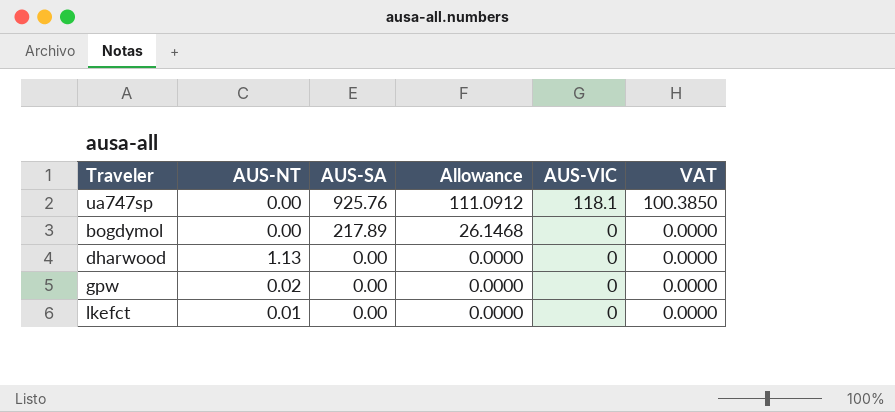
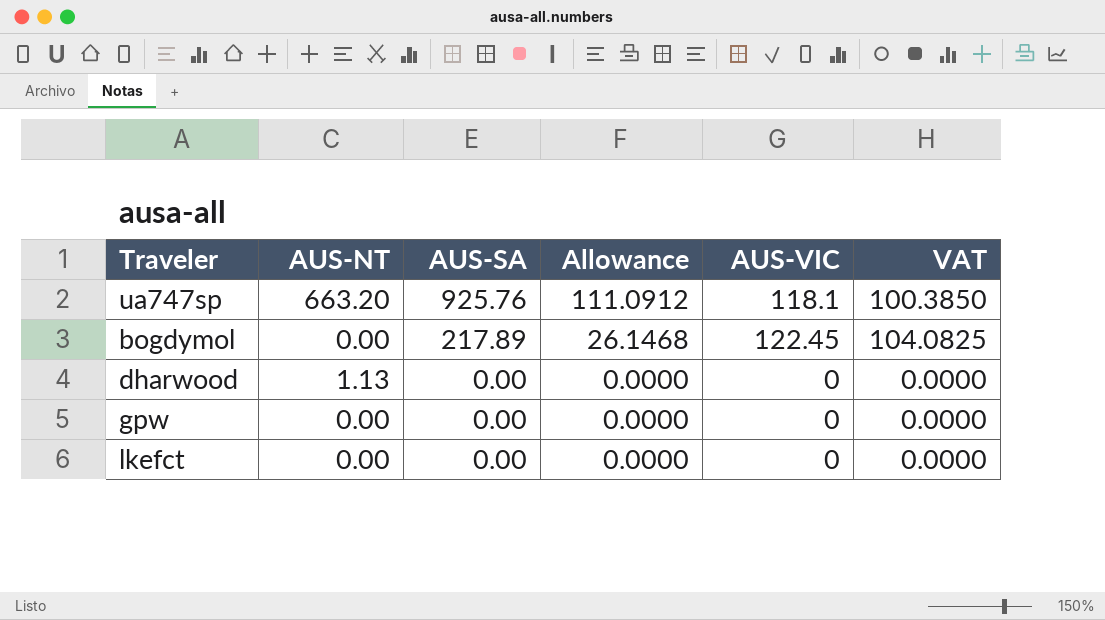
ua747sp | AUS-NT: 0.00 -> 663.20
bogdymol | AUS-VIC: 0 -> 122.45
bogdymol | VAT: 0.0000 -> 104.0825
gpw | AUS-NT: 0.02 -> 0.00
lkefct | AUS-NT: 0.01 -> 0.00

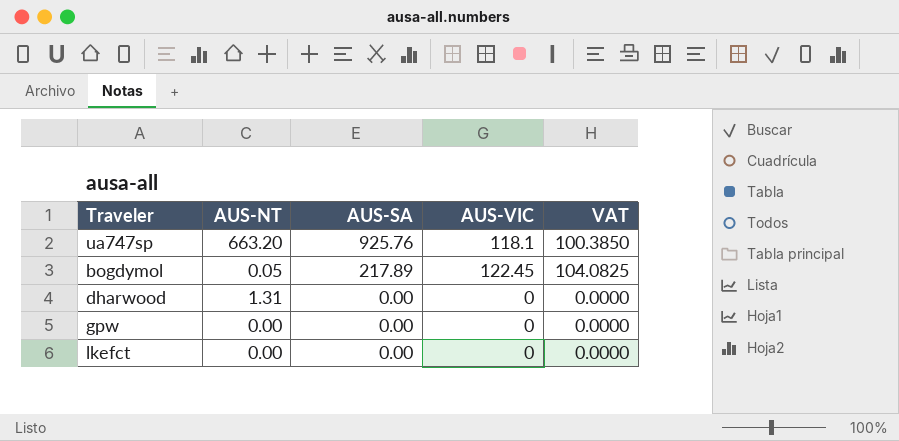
column Allowance | formula: [AUS-SA] * 0.12 -> none
bogdymol | AUS-NT: 0.00 -> 0.05
dharwood | AUS-NT: 1.13 -> 1.31

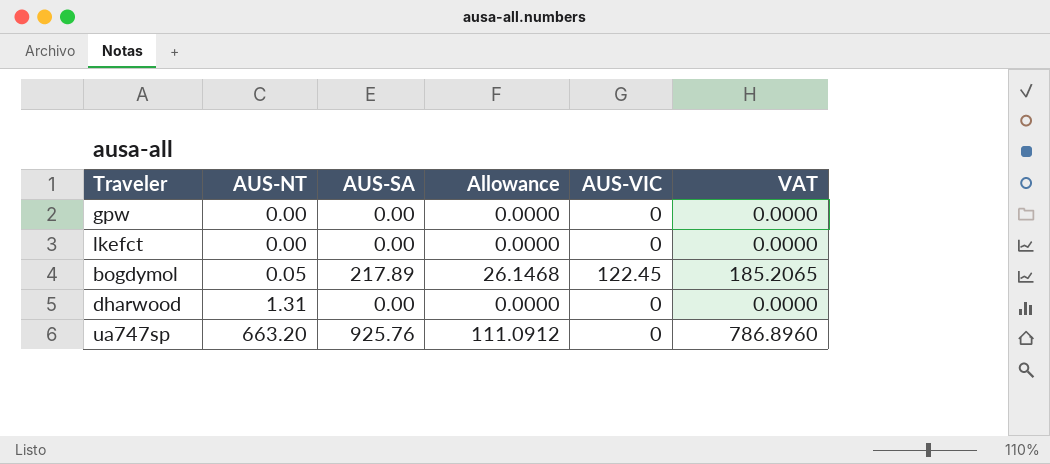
row order: AUS-SA descending -> AUS-NT ascending
column Allowance | formula: none -> [AUS-SA] * 0.12
column VAT | formula: [AUS-VIC] * 0.85 -> [AUS-SA] * 0.85
ua747sp | AUS-VIC: 118.1 -> 0

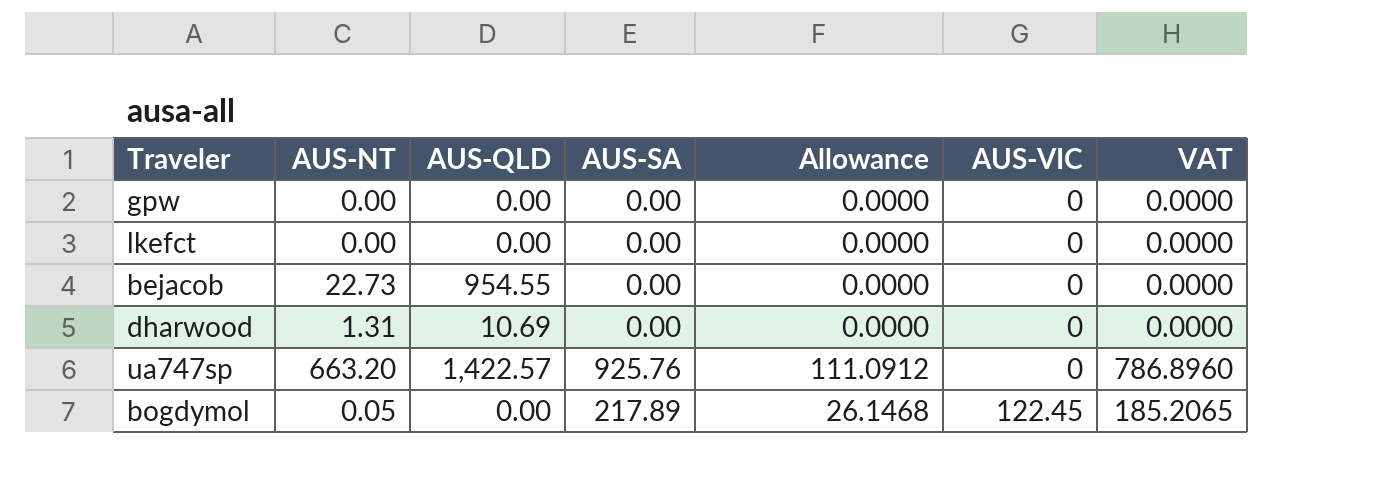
row order: AUS-NT ascending -> AUS-VIC ascending
column AUS-QLD | position: none -> 3
row bejacob: none -> 22.73 | 954.55 | 0.00 | 0.0000 | 0 | 0.0000

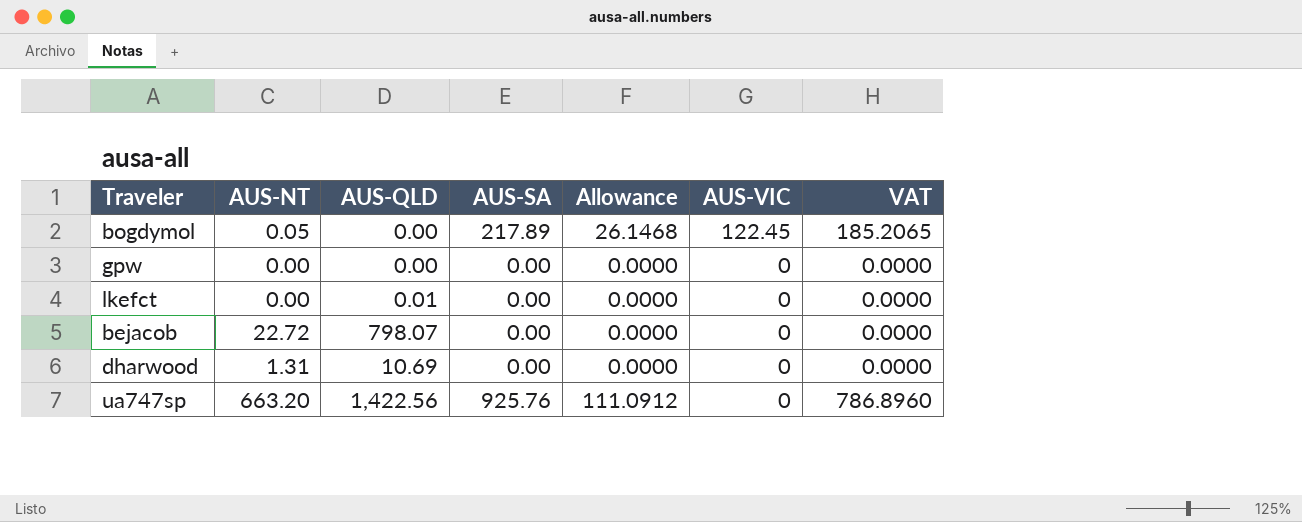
row order: AUS-VIC ascending -> AUS-VIC descending
lkefct | AUS-QLD: 0.00 -> 0.01
bejacob | AUS-NT: 22.73 -> 22.72
bejacob | AUS-QLD: 954.55 -> 798.07
ua747sp | AUS-QLD: 1,422.57 -> 1,422.56

